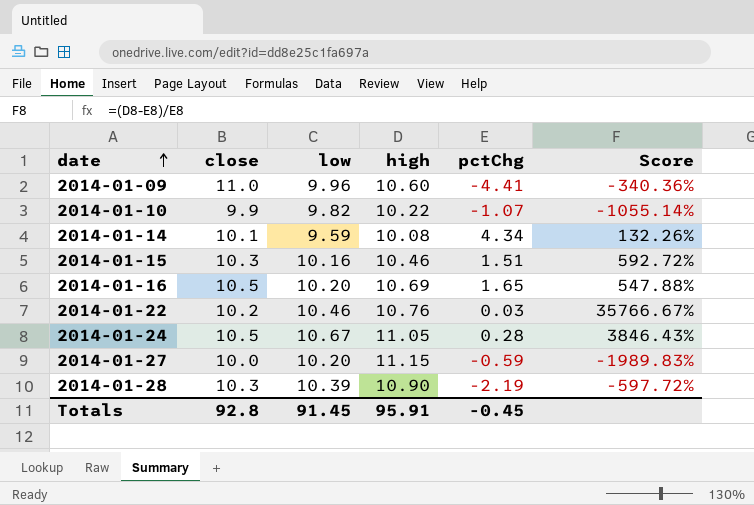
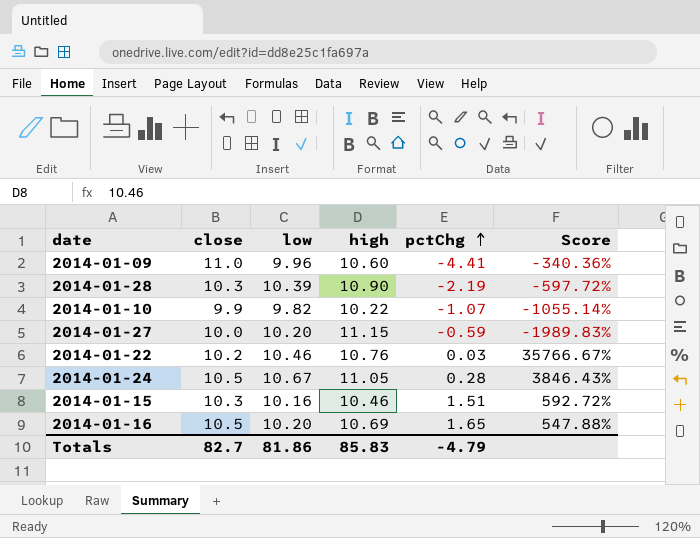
row order: date ascending -> pctChg ascending
row 2014-01-14: 10.1 | 9.59 | 10.08 | 4.34 | 132.26% -> none
Totals | close: 92.8 -> 82.7
Totals | low: 91.45 -> 81.86
Totals | high: 95.91 -> 85.83
Totals | pctChg: -0.45 -> -4.79

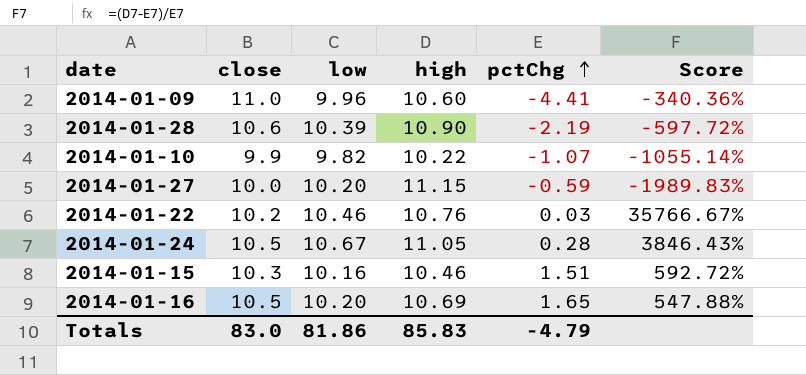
2014-01-28 | close: 10.3 -> 10.6
Totals | close: 82.7 -> 83.0

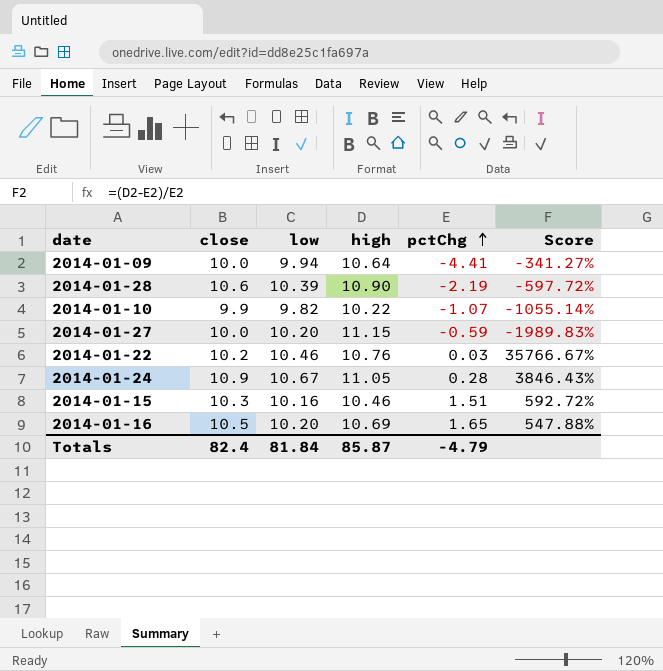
2014-01-09 | close: 11.0 -> 10.0
2014-01-09 | low: 9.96 -> 9.94
2014-01-09 | high: 10.60 -> 10.64
2014-01-09 | Score: -340.36% -> -341.27%
2014-01-24 | close: 10.5 -> 10.9
Totals | close: 83.0 -> 82.4
Totals | low: 81.86 -> 81.84
Totals | high: 85.83 -> 85.87

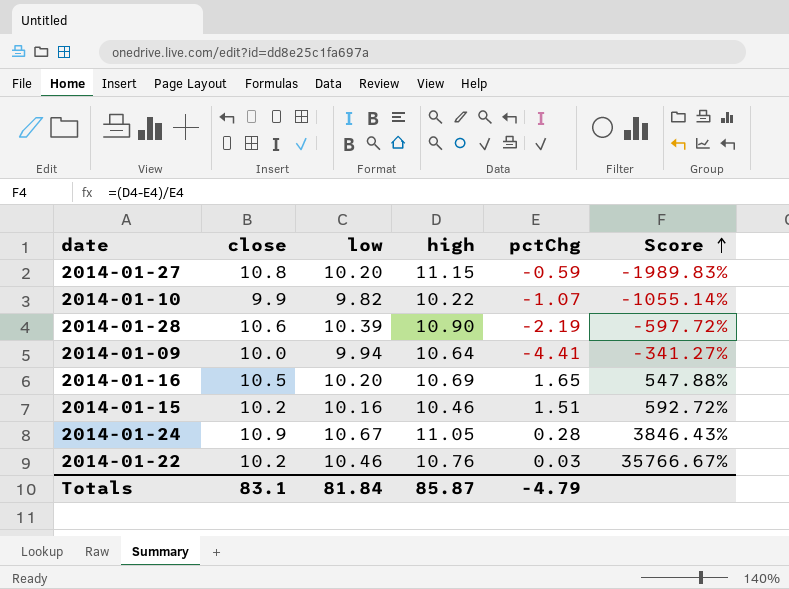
row order: pctChg ascending -> Score ascending
2014-01-27 | close: 10.0 -> 10.8
2014-01-15 | close: 10.3 -> 10.2
Totals | close: 82.4 -> 83.1

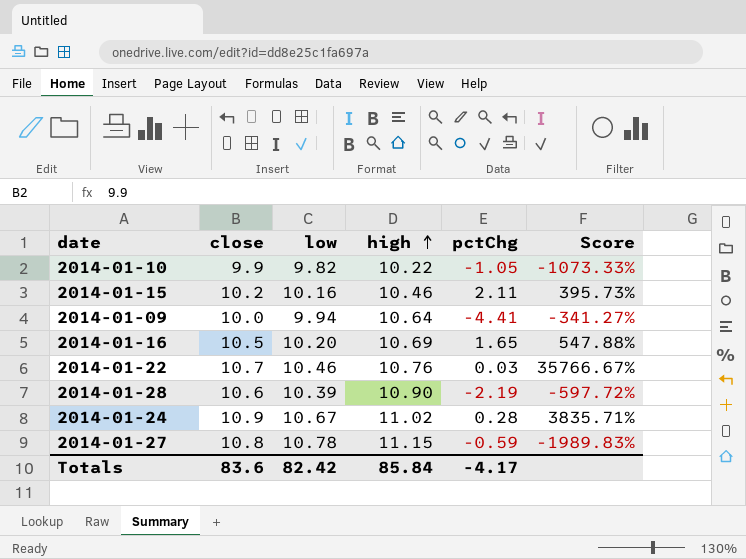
row order: Score ascending -> high ascending
2014-01-10 | pctChg: -1.07 -> -1.05
2014-01-10 | Score: -1055.14% -> -1073.33%
2014-01-15 | pctChg: 1.51 -> 2.11
2014-01-15 | Score: 592.72% -> 395.73%
2014-01-22 | close: 10.2 -> 10.7
2014-01-24 | high: 11.05 -> 11.02
2014-01-24 | Score: 3846.43% -> 3835.71%
2014-01-27 | low: 10.20 -> 10.78
Totals | close: 83.1 -> 83.6
Totals | low: 81.84 -> 82.42
Totals | high: 85.87 -> 85.84
Totals | pctChg: -4.79 -> -4.17

